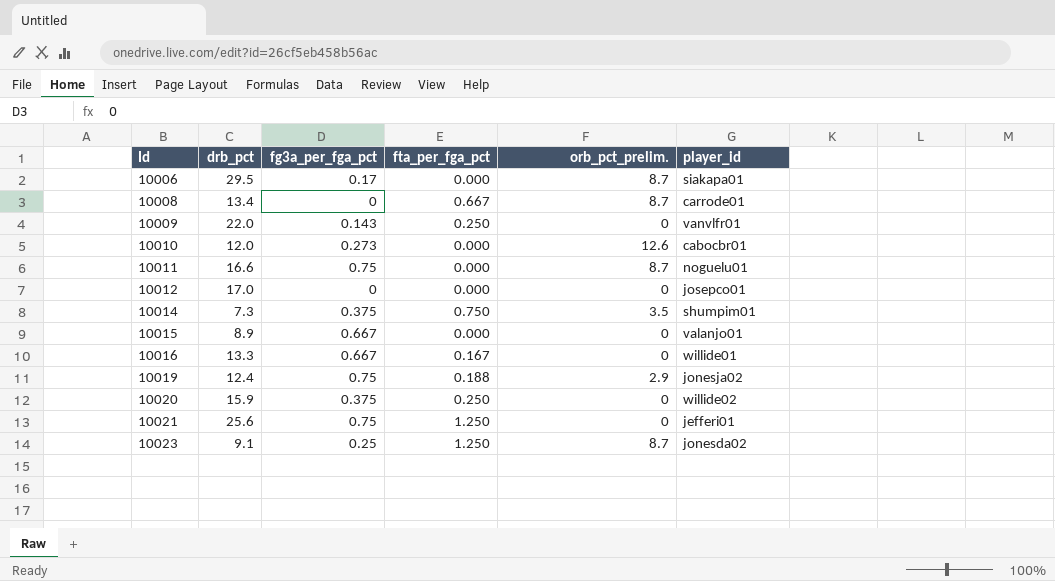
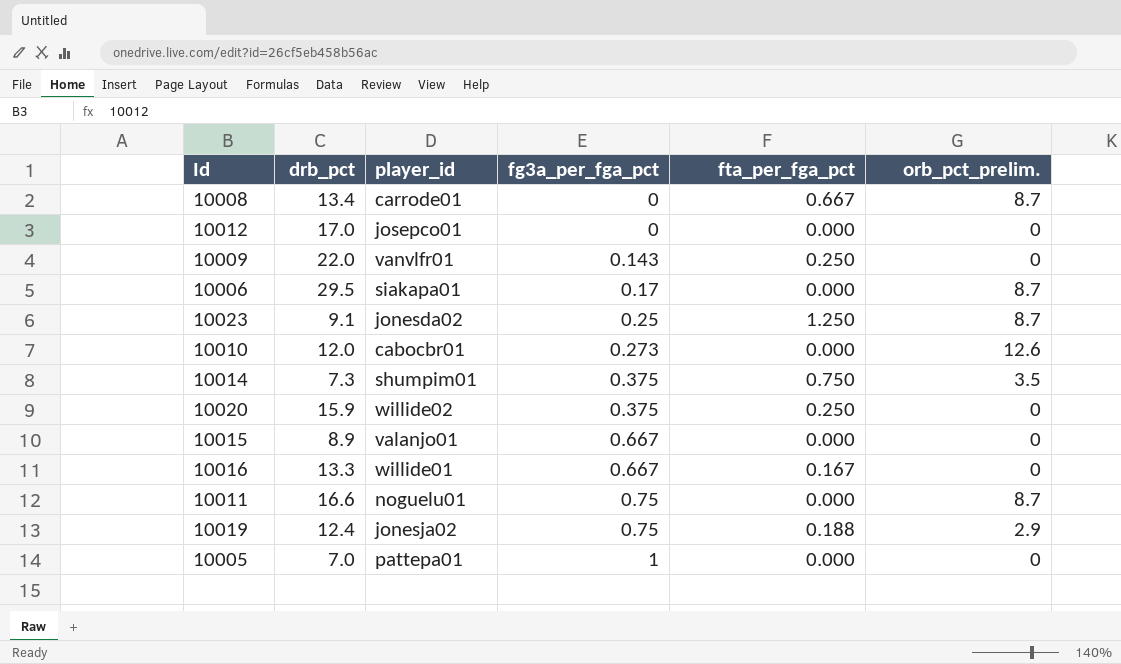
row order: Id ascending -> fg3a_per_fga_pct ascending
column player_id | position: 6 -> 3
row 10021: 25.6 | 0.75 | 1.250 | 0 | jefferi01 -> none
row 10005: none -> 7.0 | pattepa01 | 1 | 0.000 | 0

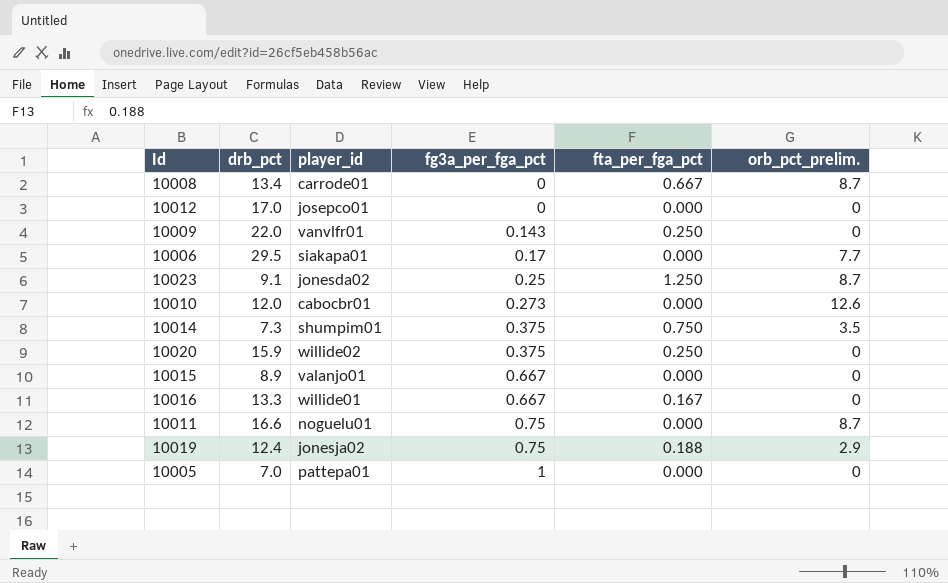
10006 | orb_pct_prelim.: 8.7 -> 7.7

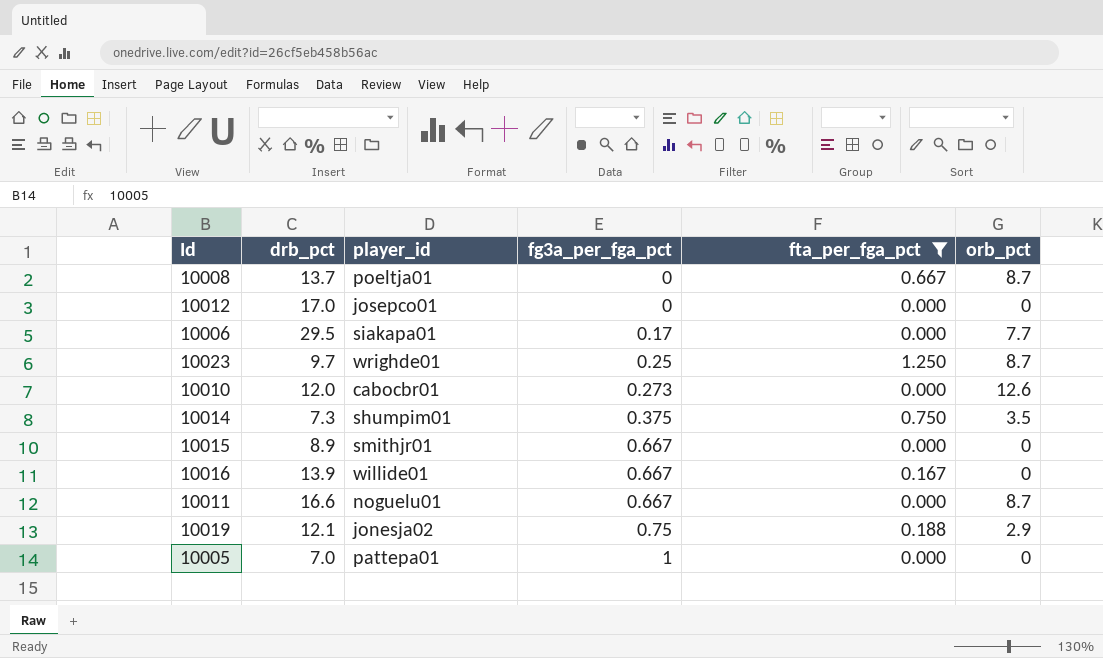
filter: none -> fta_per_fga_pct != 0.250
column name: orb_pct_prelim. -> orb_pct
10008 | drb_pct: 13.4 -> 13.7
10008 | player_id: carrode01 -> poeltja01
10023 | drb_pct: 9.1 -> 9.7
10023 | player_id: jonesda02 -> wrighde01
10015 | player_id: valanjo01 -> smithjr01
10016 | drb_pct: 13.3 -> 13.9
10011 | fg3a_per_fga_pct: 0.75 -> 0.667
10019 | drb_pct: 12.4 -> 12.1

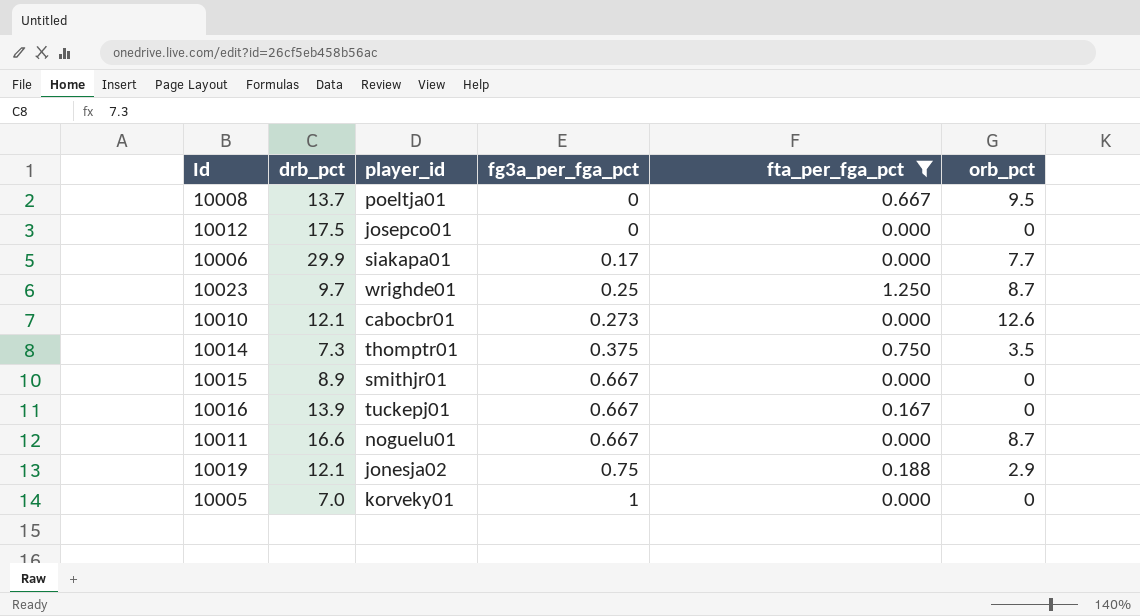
10008 | orb_pct: 8.7 -> 9.5
10012 | drb_pct: 17.0 -> 17.5
10006 | drb_pct: 29.5 -> 29.9
10010 | drb_pct: 12.0 -> 12.1
10014 | player_id: shumpim01 -> thomptr01
10016 | player_id: willide01 -> tuckepj01
10005 | player_id: pattepa01 -> korveky01

